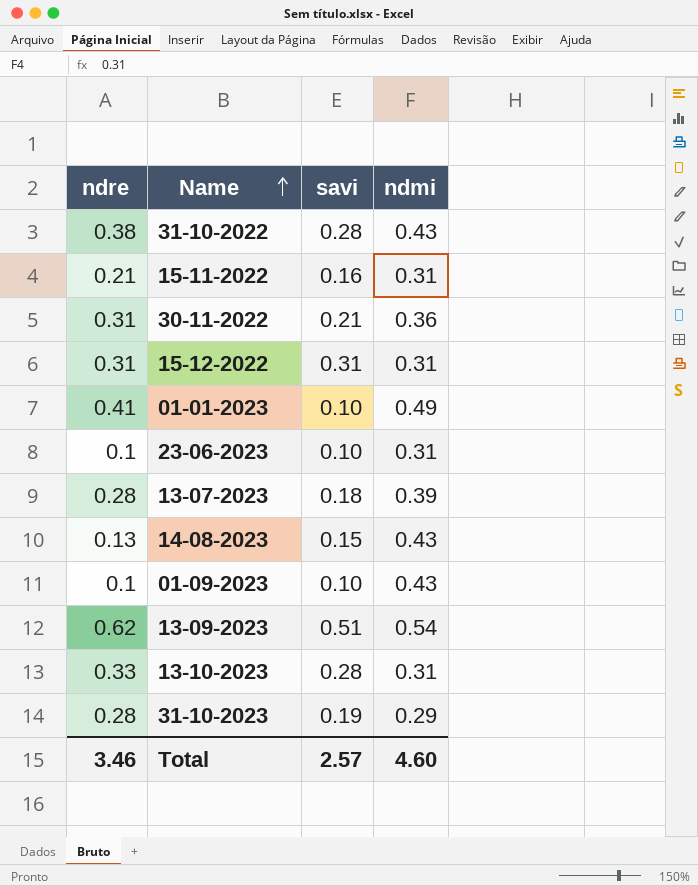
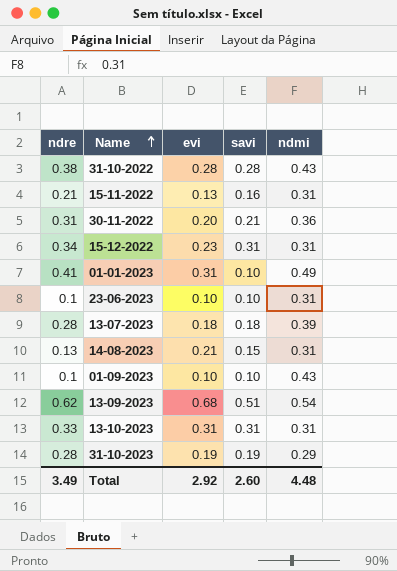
column evi | position: none -> 3
15-12-2022 | ndre: 0.31 -> 0.34
14-08-2023 | ndmi: 0.43 -> 0.31
13-10-2023 | savi: 0.28 -> 0.31
Total | ndre: 3.46 -> 3.49
Total | savi: 2.57 -> 2.60
Total | ndmi: 4.60 -> 4.48

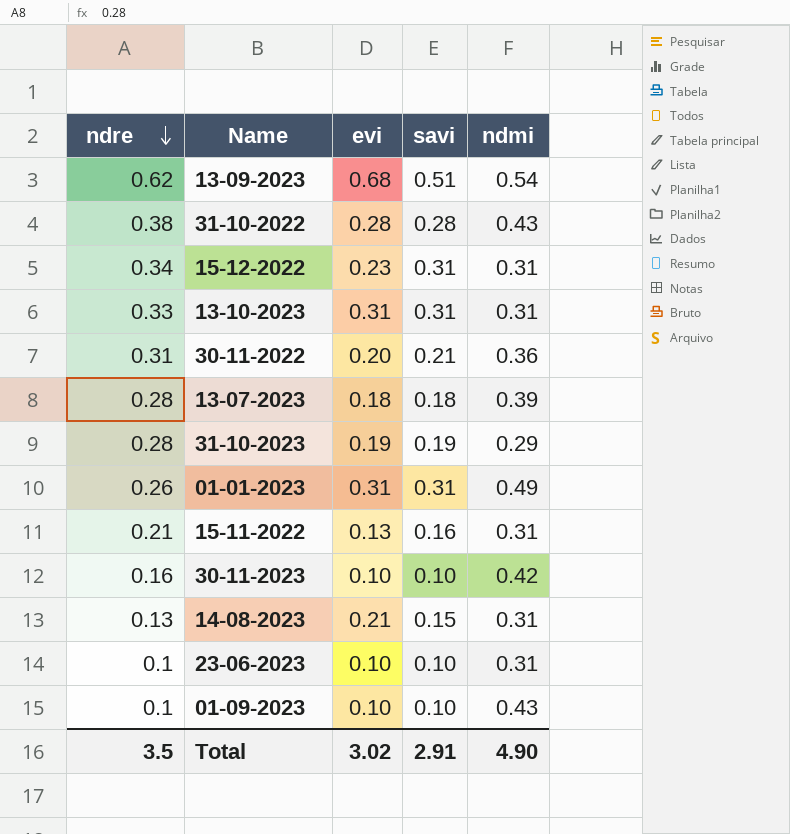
row order: Name ascending -> ndre descending
01-01-2023 | ndre: 0.41 -> 0.26
01-01-2023 | savi: 0.10 -> 0.31
row 30-11-2023: none -> 0.16 | 0.10 | 0.10 | 0.42
Total | ndre: 3.49 -> 3.5
Total | evi: 2.92 -> 3.02
Total | savi: 2.60 -> 2.91
Total | ndmi: 4.48 -> 4.90

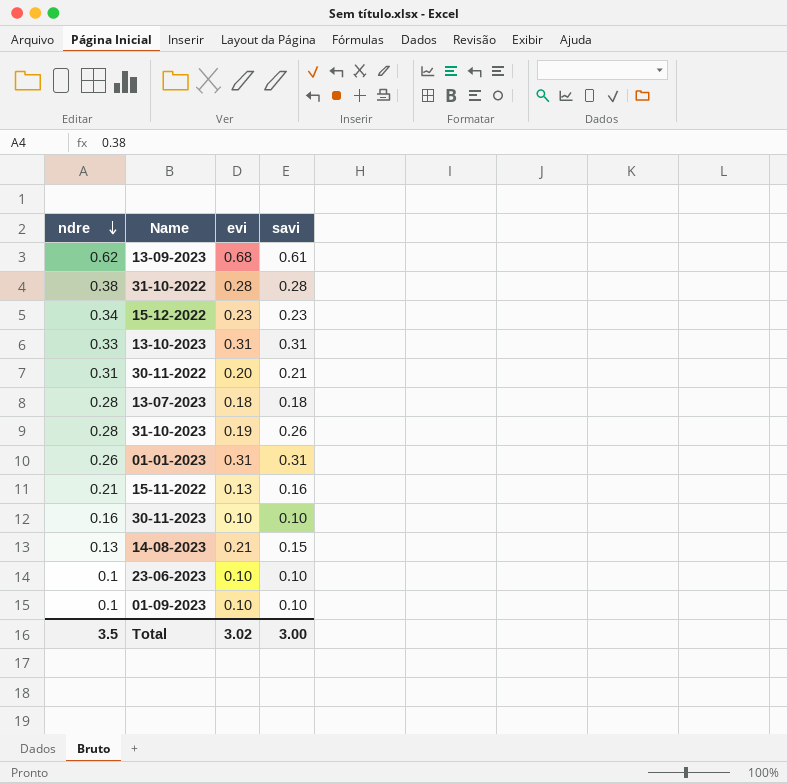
column ndmi | position: 5 -> none
13-09-2023 | savi: 0.51 -> 0.61
15-12-2022 | savi: 0.31 -> 0.23
31-10-2023 | savi: 0.19 -> 0.26
Total | savi: 2.91 -> 3.00

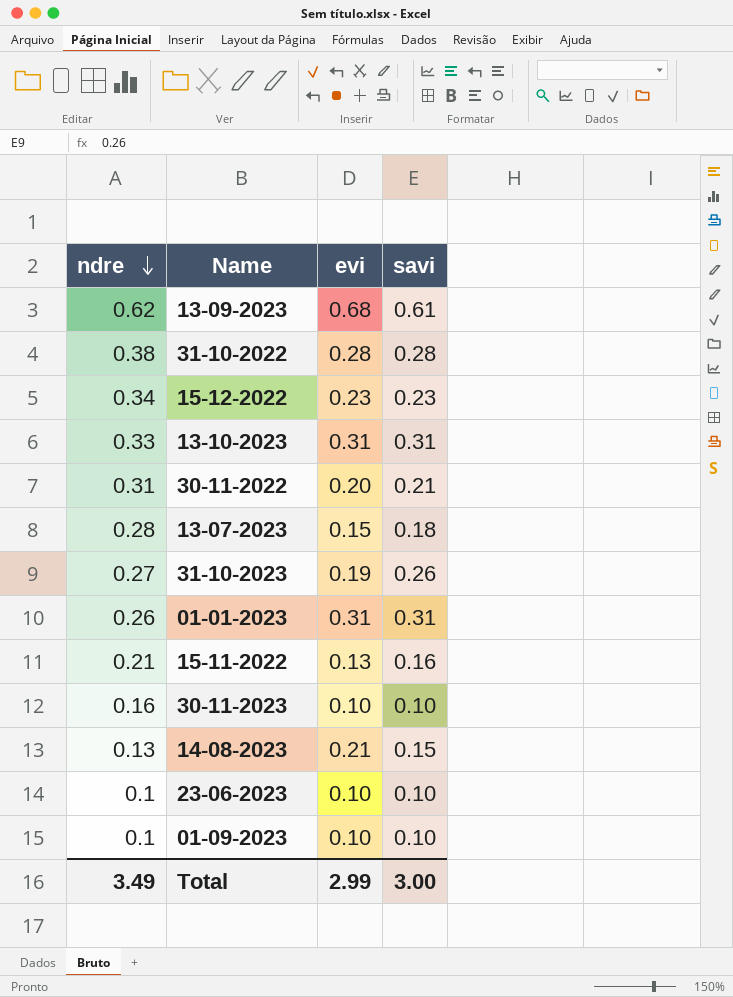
13-07-2023 | evi: 0.18 -> 0.15
31-10-2023 | ndre: 0.28 -> 0.27
Total | ndre: 3.5 -> 3.49
Total | evi: 3.02 -> 2.99

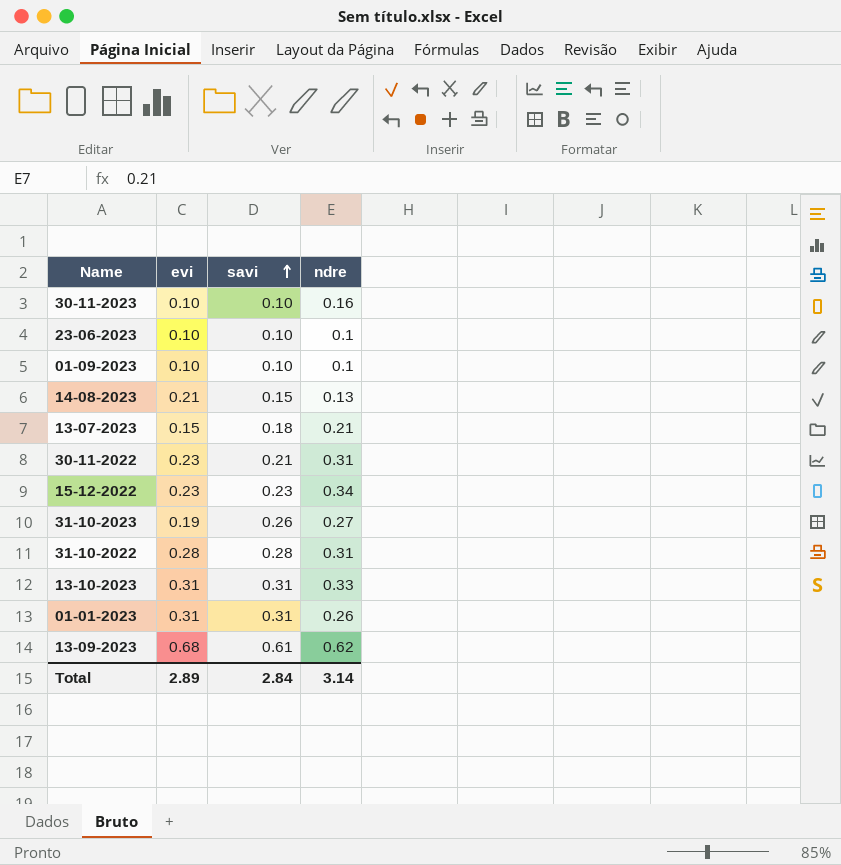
row order: ndre descending -> savi ascending
column ndre | position: 1 -> 4
row 15-11-2022: 0.21 | 0.13 | 0.16 -> none
13-07-2023 | ndre: 0.28 -> 0.21
30-11-2022 | evi: 0.20 -> 0.23
31-10-2022 | ndre: 0.38 -> 0.31
Total | evi: 2.99 -> 2.89
Total | savi: 3.00 -> 2.84
Total | ndre: 3.49 -> 3.14

